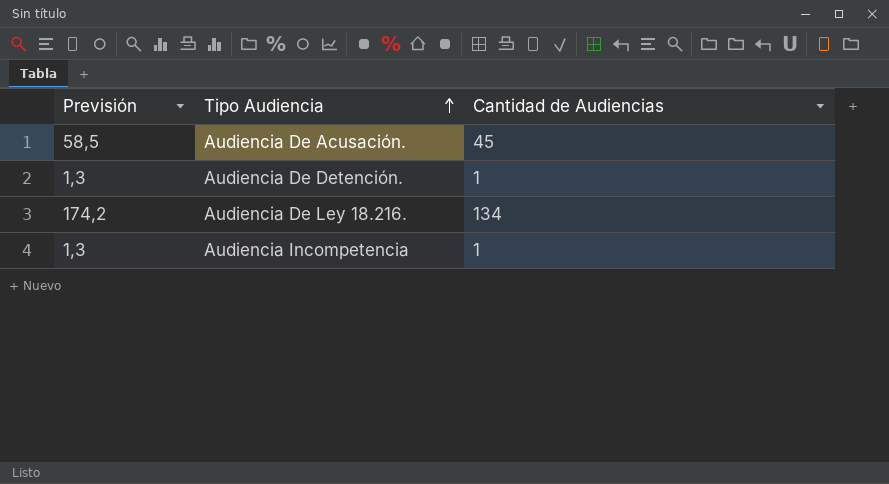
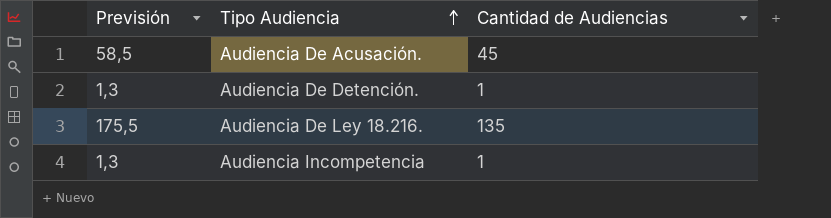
Audiencia De Ley 18.216. | Previsión: 174,2 -> 175,5
Audiencia De Ley 18.216. | Cantidad de Audiencias: 134 -> 135

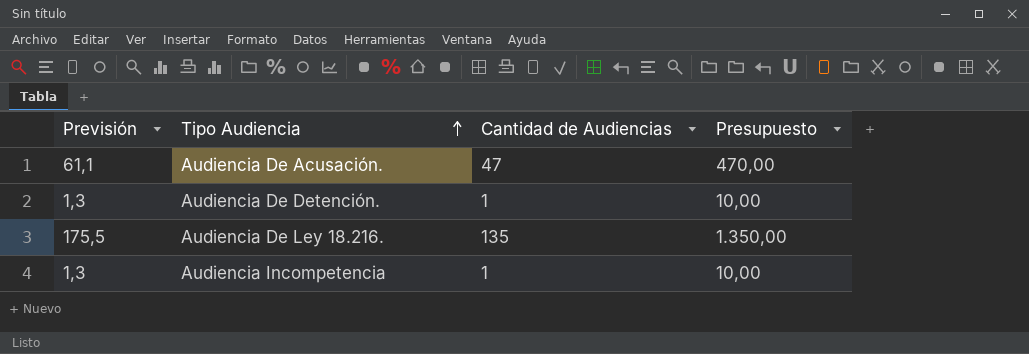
column Presupuesto | formula: none -> [Cantidad de Audiencias] * 10
Audiencia De Acusación. | Previsión: 58,5 -> 61,1
Audiencia De Acusación. | Cantidad de Audiencias: 45 -> 47

